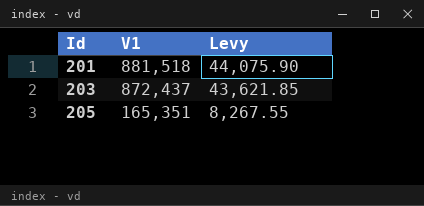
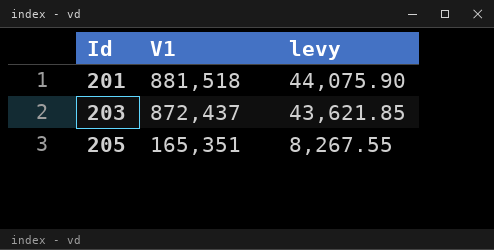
column name: Levy -> levy

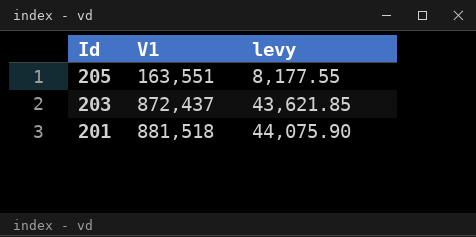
row order: Id ascending -> Id descending
205 | V1: 165,351 -> 163,551
205 | levy: 8,267.55 -> 8,177.55

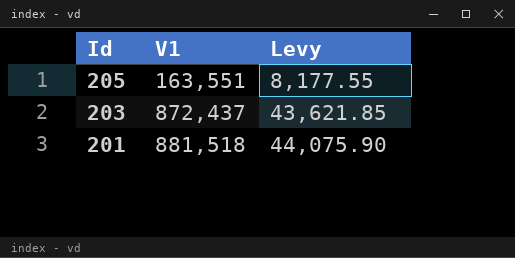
column name: levy -> Levy

